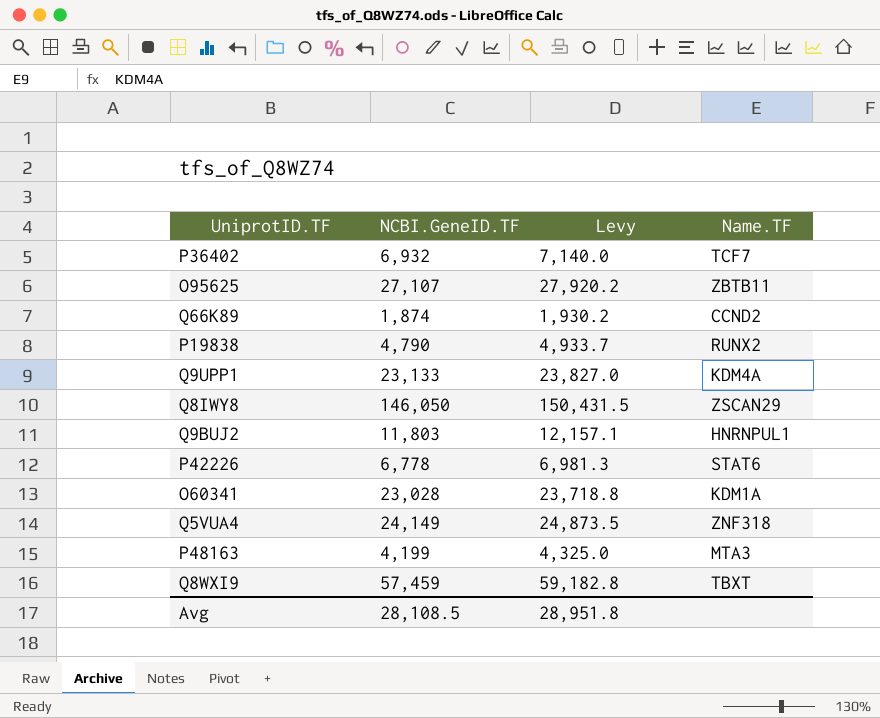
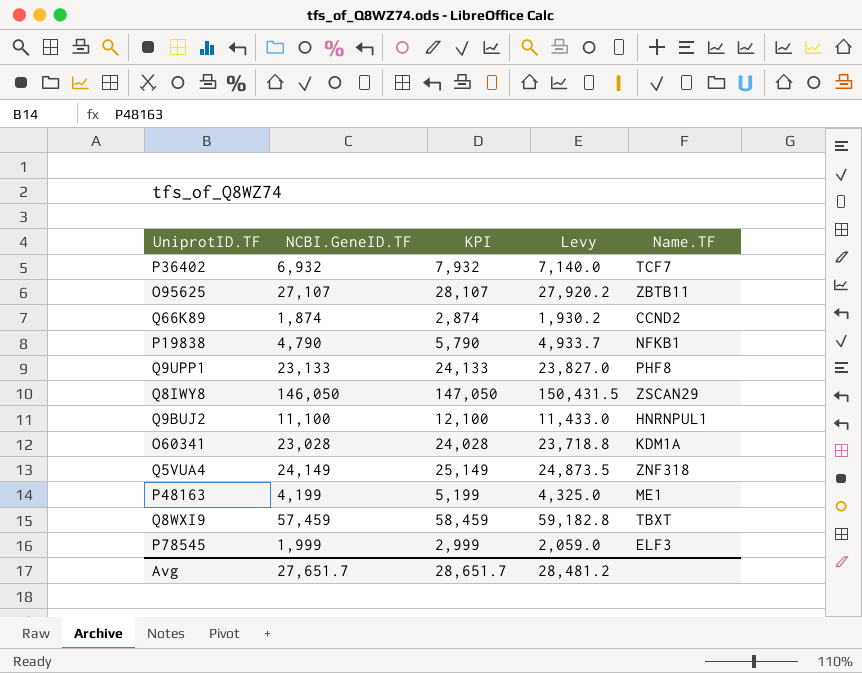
column KPI | formula: none -> [NCBI.GeneID.TF] + 1000
row P42226: 6,778 | 6,981.3 | STAT6 -> none
P19838 | Name.TF: RUNX2 -> NFKB1
Q9UPP1 | Name.TF: KDM4A -> PHF8
Q9BUJ2 | NCBI.GeneID.TF: 11,803 -> 11,100
Q9BUJ2 | Levy: 12,157.1 -> 11,433.0
P48163 | Name.TF: MTA3 -> ME1
row P78545: none -> 1,999 | 2,999 | 2,059.0 | ELF3
Avg | NCBI.GeneID.TF: 28,108.5 -> 27,651.7
Avg | Levy: 28,951.8 -> 28,481.2

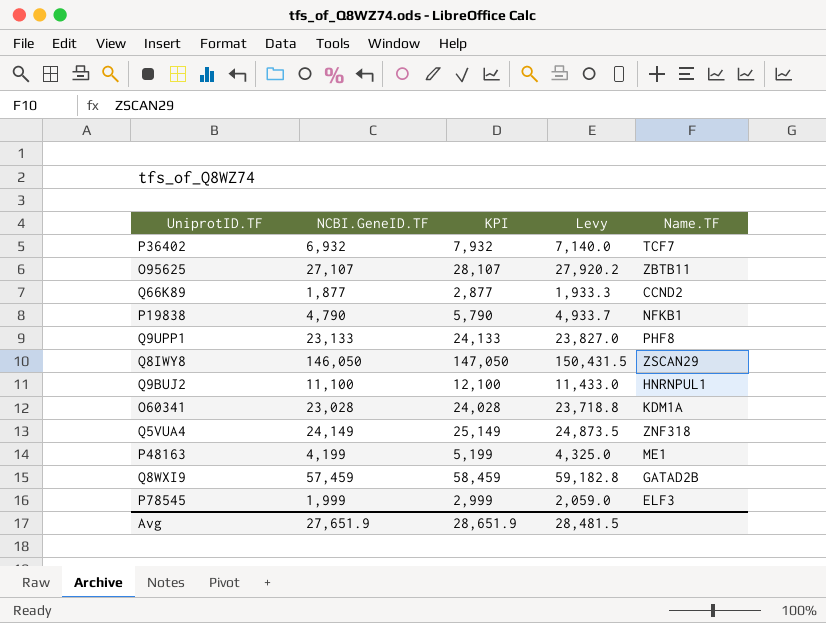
Q66K89 | NCBI.GeneID.TF: 1,874 -> 1,877
Q66K89 | KPI: 2,874 -> 2,877
Q66K89 | Levy: 1,930.2 -> 1,933.3
Q8WXI9 | Name.TF: TBXT -> GATAD2B
Avg | NCBI.GeneID.TF: 27,651.7 -> 27,651.9
Avg | KPI: 28,651.7 -> 28,651.9
Avg | Levy: 28,481.2 -> 28,481.5

